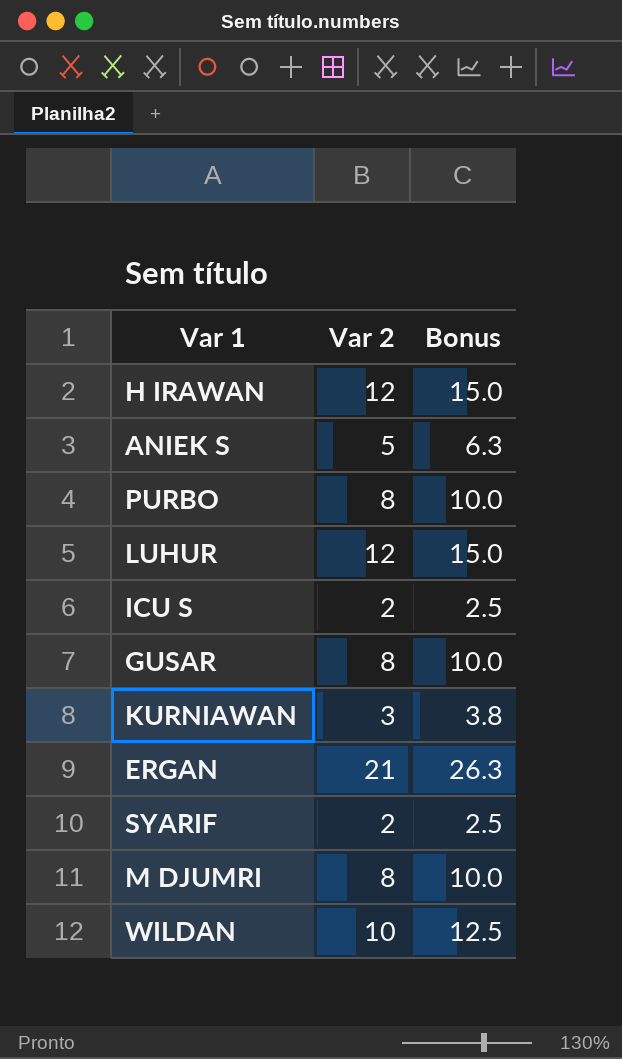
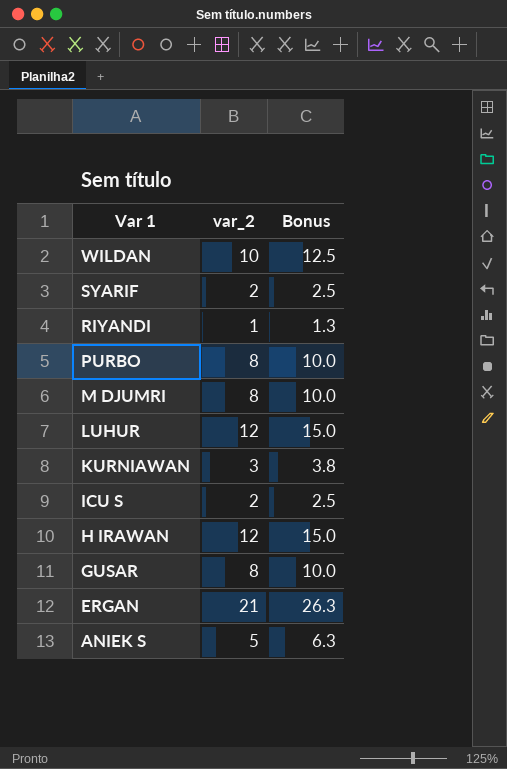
row order: none -> Var 1 descending
column name: Var 2 -> var_2
row RIYANDI: none -> 1 | 1.3

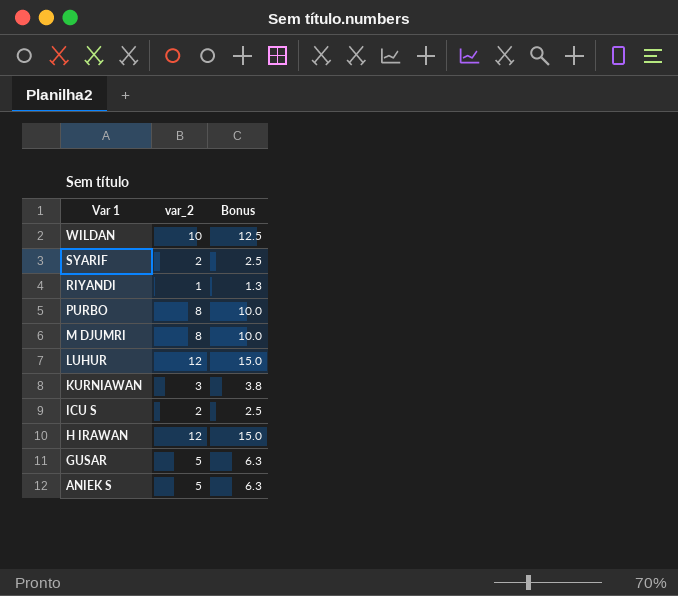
row ERGAN: 21 | 26.3 -> none
GUSAR | var_2: 8 -> 5
GUSAR | Bonus: 10.0 -> 6.3

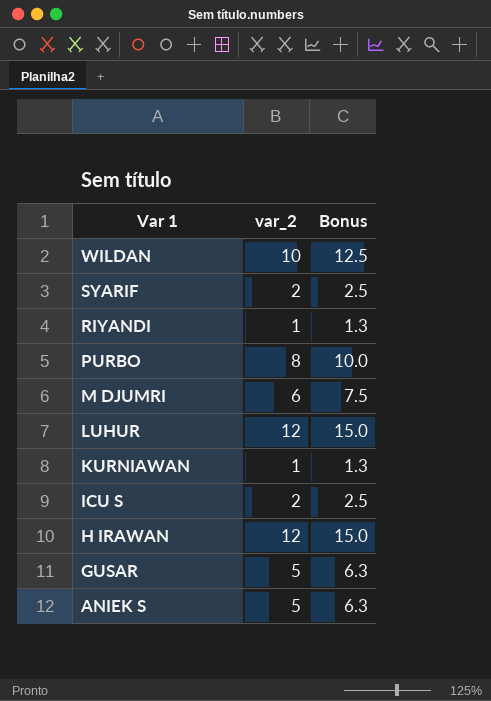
M DJUMRI | var_2: 8 -> 6
M DJUMRI | Bonus: 10.0 -> 7.5
KURNIAWAN | var_2: 3 -> 1
KURNIAWAN | Bonus: 3.8 -> 1.3

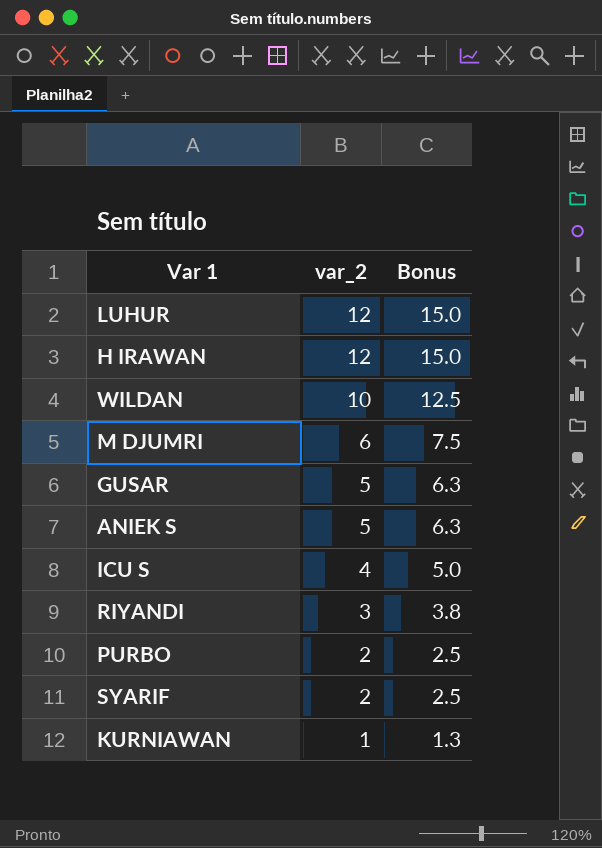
row order: Var 1 descending -> var_2 descending
ICU S | var_2: 2 -> 4
ICU S | Bonus: 2.5 -> 5.0
RIYANDI | var_2: 1 -> 3
RIYANDI | Bonus: 1.3 -> 3.8
PURBO | var_2: 8 -> 2
PURBO | Bonus: 10.0 -> 2.5

